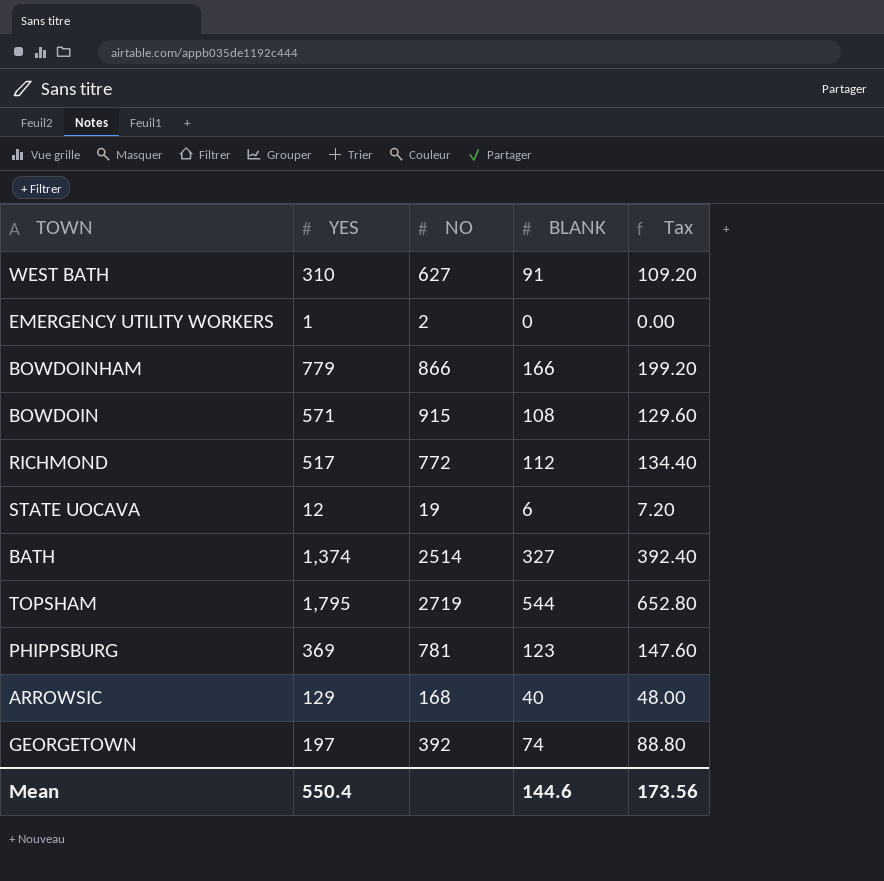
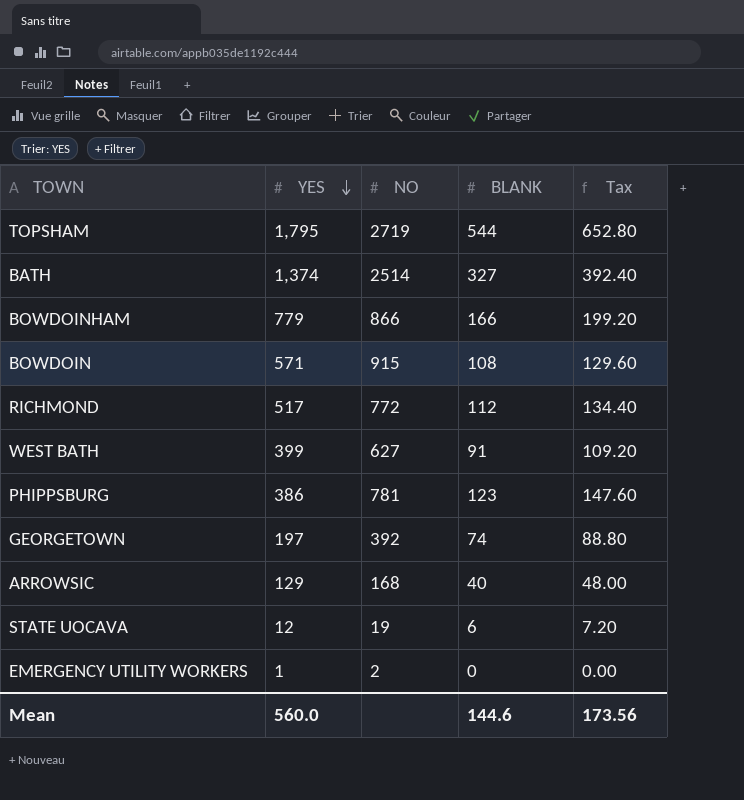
row order: none -> YES descending
WEST BATH | YES: 310 -> 399
PHIPPSBURG | YES: 369 -> 386
Mean | YES: 550.4 -> 560.0

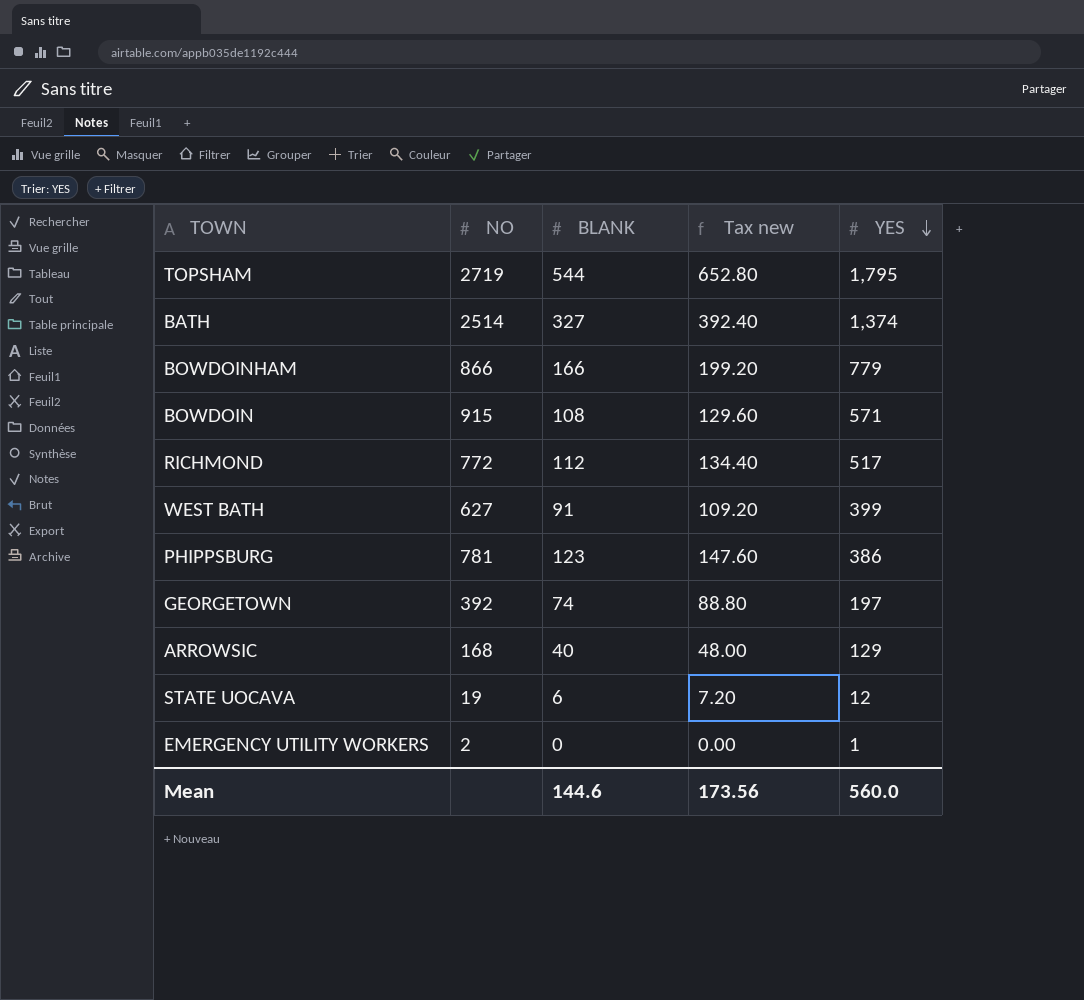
column name: Tax -> Tax new
column YES | position: 2 -> 5

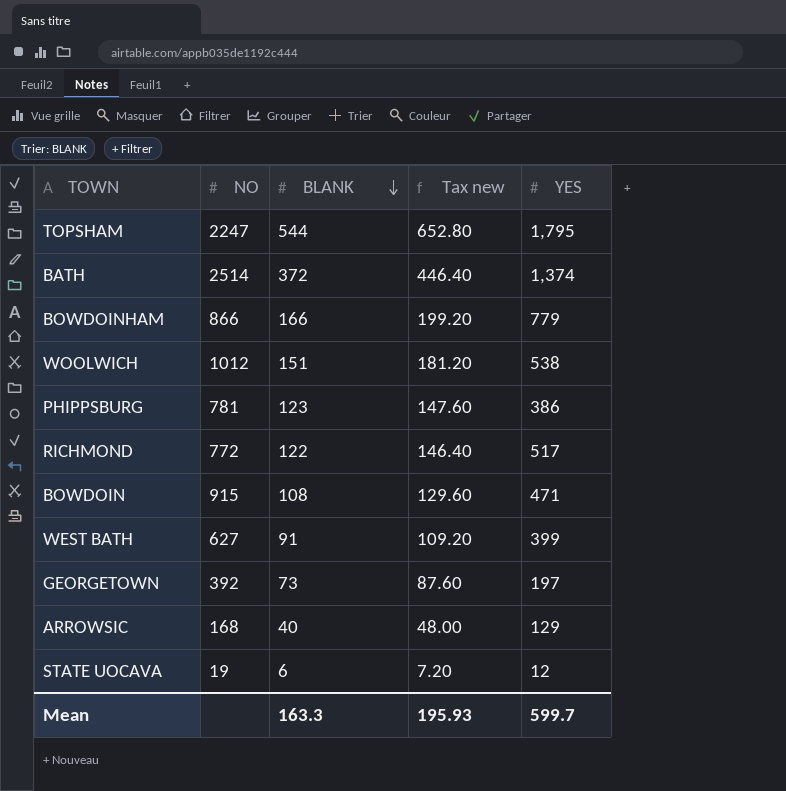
row order: YES descending -> BLANK descending
row EMERGENCY UTILITY WORKERS: 2 | 0 | 0.00 | 1 -> none
TOPSHAM | NO: 2719 -> 2247
BATH | BLANK: 327 -> 372
BATH | Tax new: 392.40 -> 446.40
row WOOLWICH: none -> 1012 | 151 | 181.20 | 538
RICHMOND | BLANK: 112 -> 122
RICHMOND | Tax new: 134.40 -> 146.40
BOWDOIN | YES: 571 -> 471
GEORGETOWN | BLANK: 74 -> 73
GEORGETOWN | Tax new: 88.80 -> 87.60
Mean | BLANK: 144.6 -> 163.3
Mean | Tax new: 173.56 -> 195.93
Mean | YES: 560.0 -> 599.7

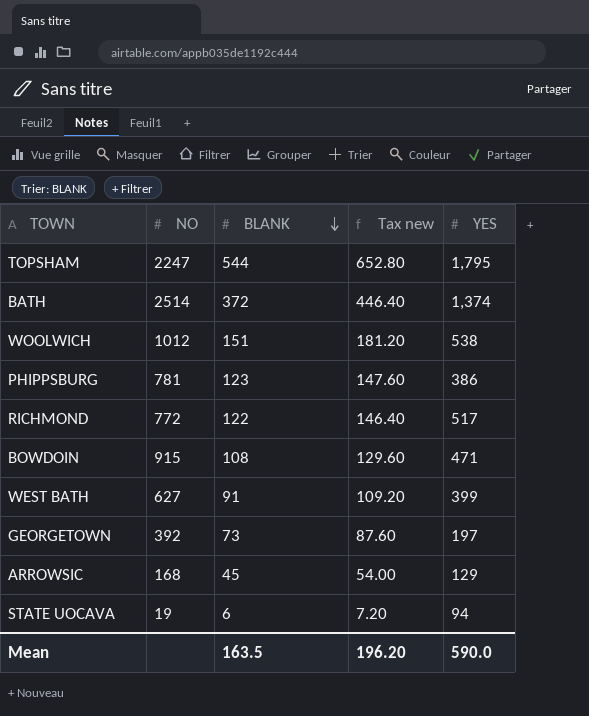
row BOWDOINHAM: 866 | 166 | 199.20 | 779 -> none
ARROWSIC | BLANK: 40 -> 45
ARROWSIC | Tax new: 48.00 -> 54.00
STATE UOCAVA | YES: 12 -> 94
Mean | BLANK: 163.3 -> 163.5
Mean | Tax new: 195.93 -> 196.20
Mean | YES: 599.7 -> 590.0

